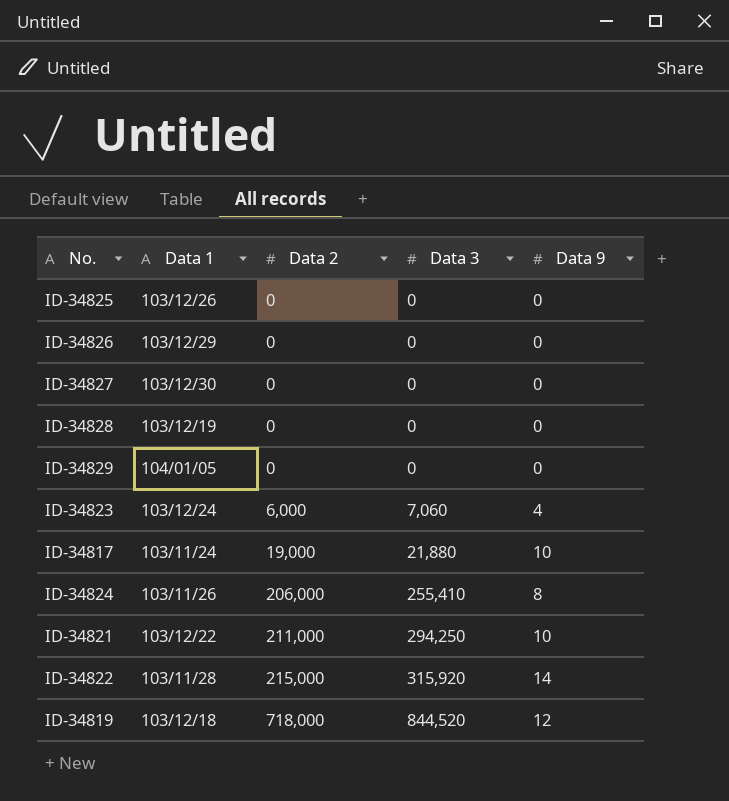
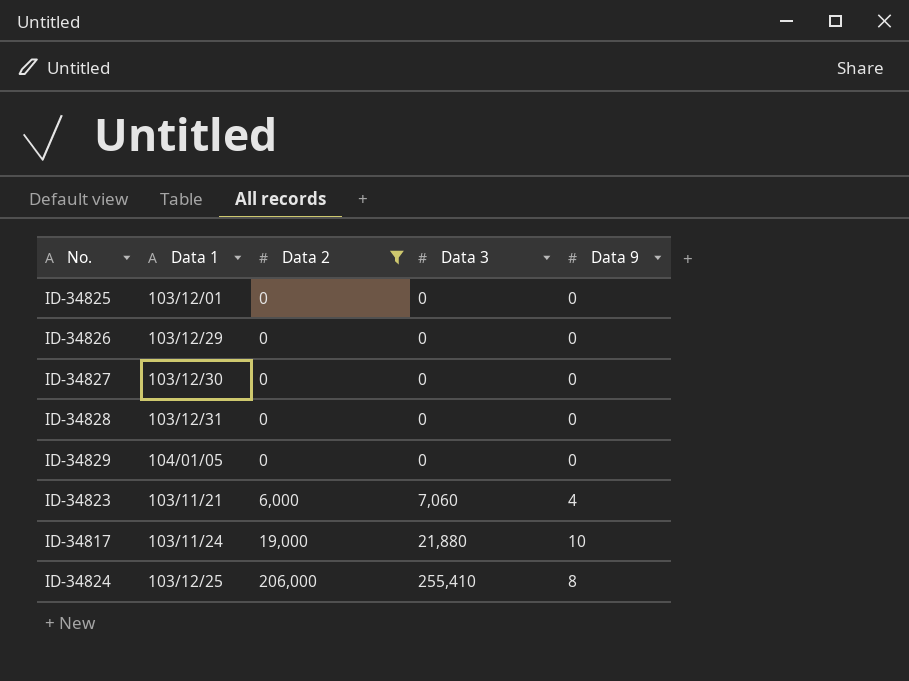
filter: none -> Data 2 <= 206,000
ID-34825 | Data 1: 103/12/26 -> 103/12/01
ID-34828 | Data 1: 103/12/19 -> 103/12/31
ID-34823 | Data 1: 103/12/24 -> 103/11/21
ID-34824 | Data 1: 103/11/26 -> 103/12/25

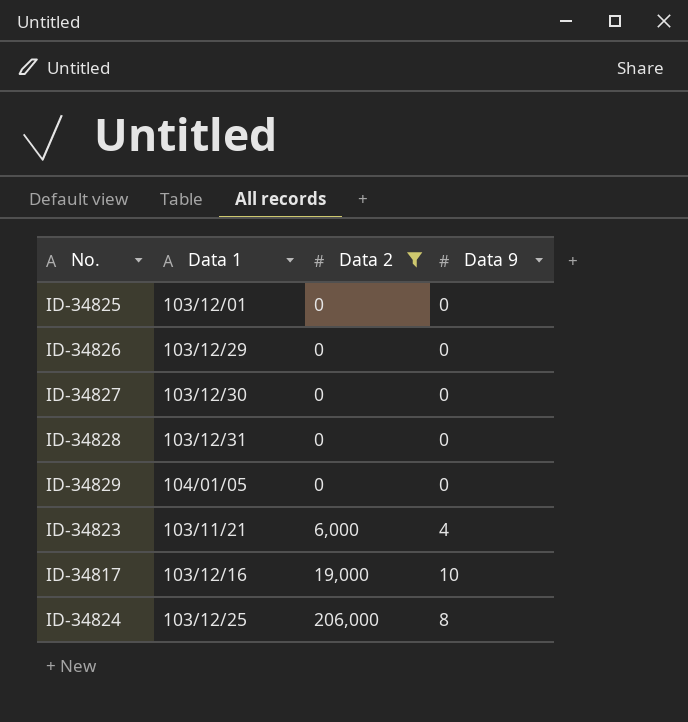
column Data 3 | position: 4 -> none
ID-34817 | Data 1: 103/11/24 -> 103/12/16

